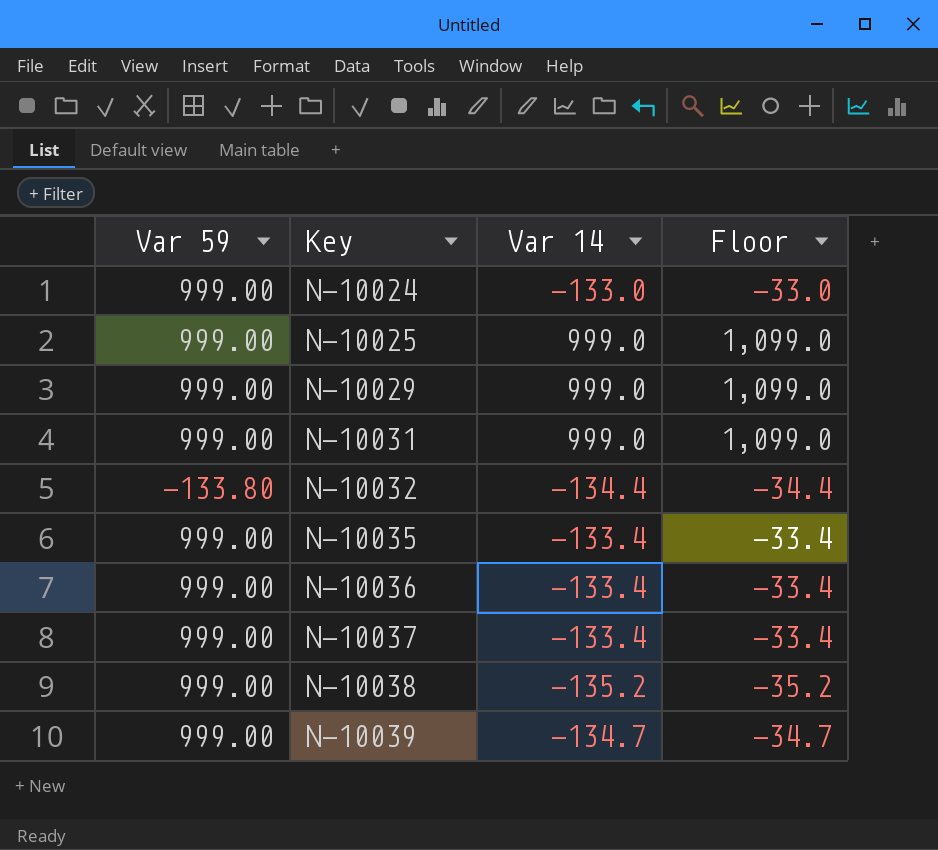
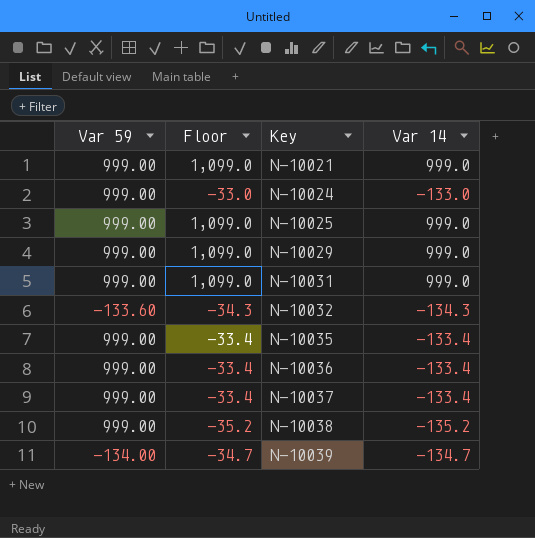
column Floor | position: 4 -> 2
row N-10021: none -> 999.00 | 1,099.0 | 999.0
N-10032 | Var 59: -133.80 -> -133.60
N-10032 | Floor: -34.4 -> -34.3
N-10032 | Var 14: -134.4 -> -134.3
N-10039 | Var 59: 999.00 -> -134.00

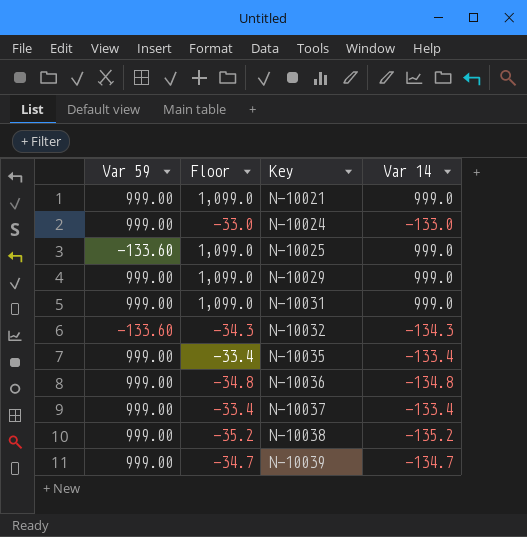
N-10025 | Var 59: 999.00 -> -133.60
N-10036 | Floor: -33.4 -> -34.8
N-10036 | Var 14: -133.4 -> -134.8
N-10039 | Var 59: -134.00 -> 999.00

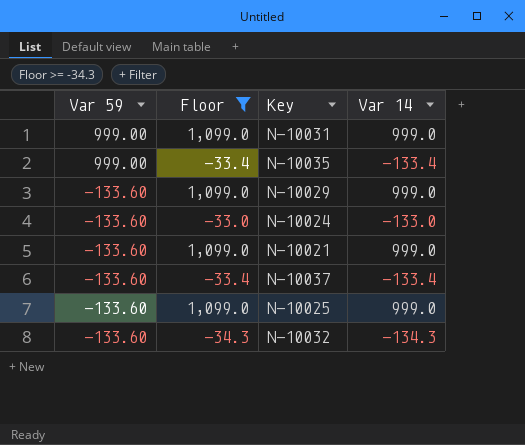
filter: none -> Floor >= -34.3
row order: Key ascending -> Var 59 descending
N-10029 | Var 59: 999.00 -> -133.60
N-10024 | Var 59: 999.00 -> -133.60
N-10021 | Var 59: 999.00 -> -133.60
N-10037 | Var 59: 999.00 -> -133.60

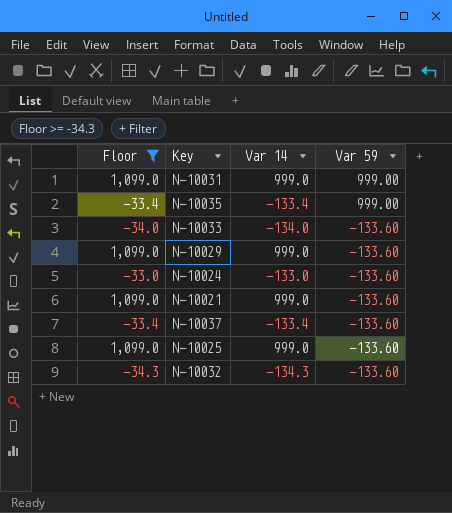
column Var 59 | position: 1 -> 4
row N-10033: none -> -34.0 | -134.0 | -133.60

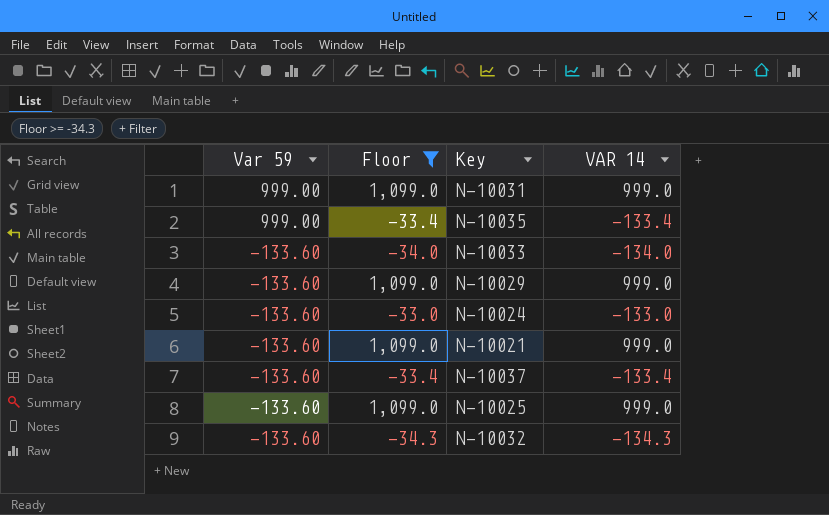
column Var 59 | position: 4 -> 1
column name: Var 14 -> VAR 14

